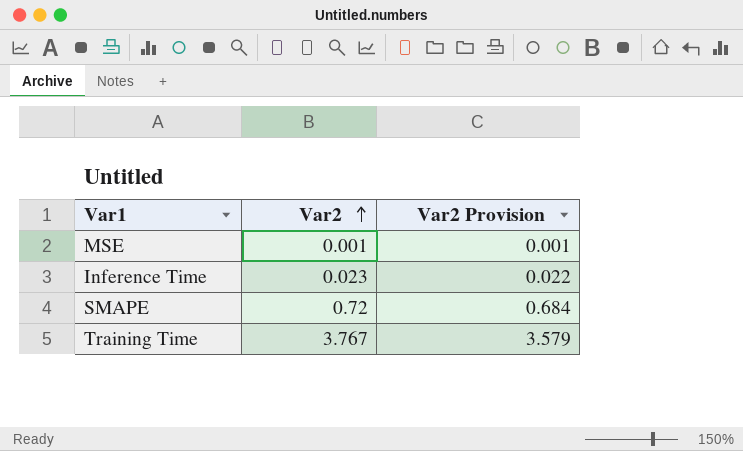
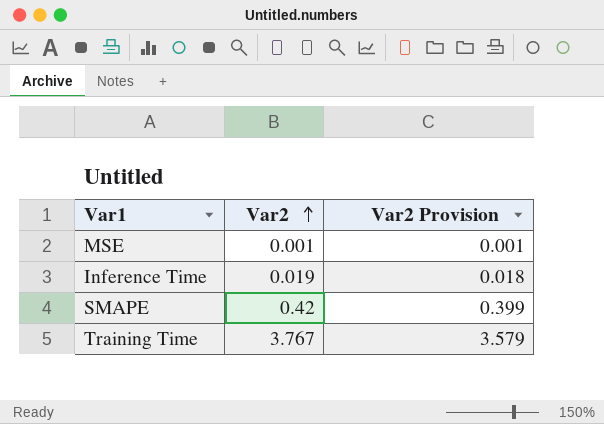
Inference Time | Var2: 0.023 -> 0.019
Inference Time | Var2 Provision: 0.022 -> 0.018
SMAPE | Var2: 0.72 -> 0.42
SMAPE | Var2 Provision: 0.684 -> 0.399

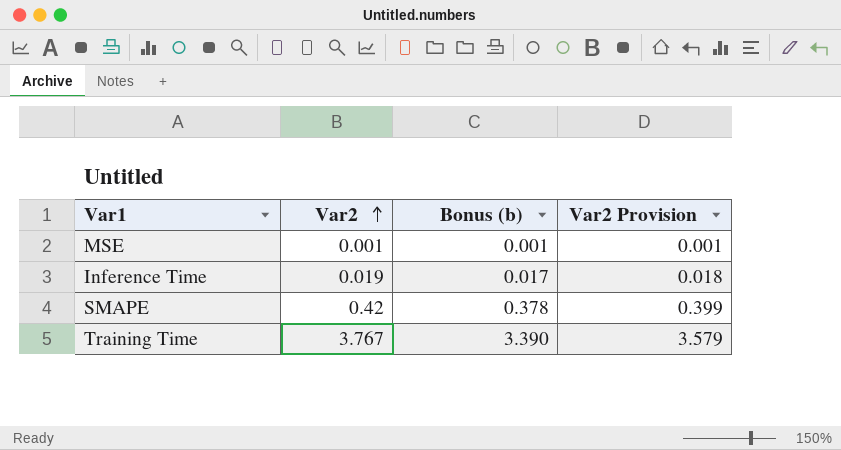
column Bonus (b) | formula: none -> [Var2] * 0.9

